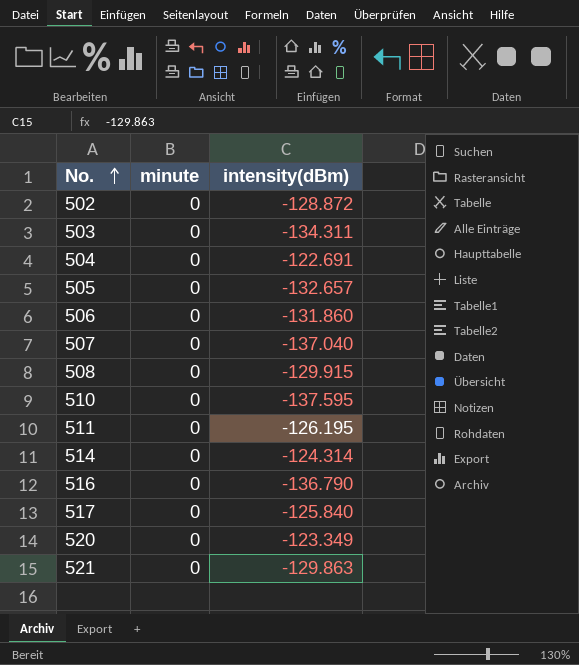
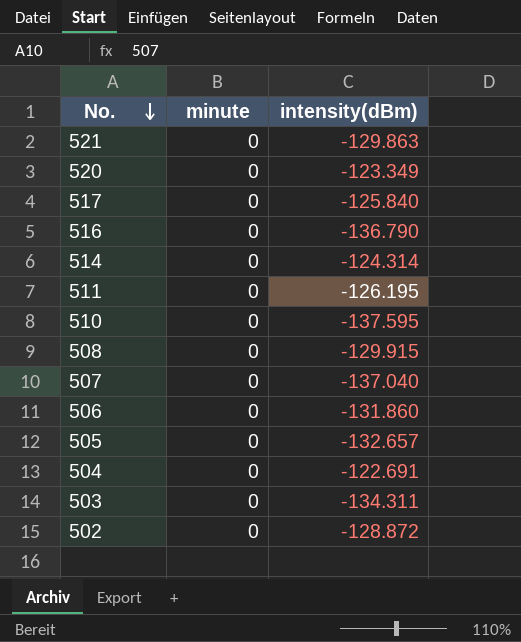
row order: No. ascending -> No. descending

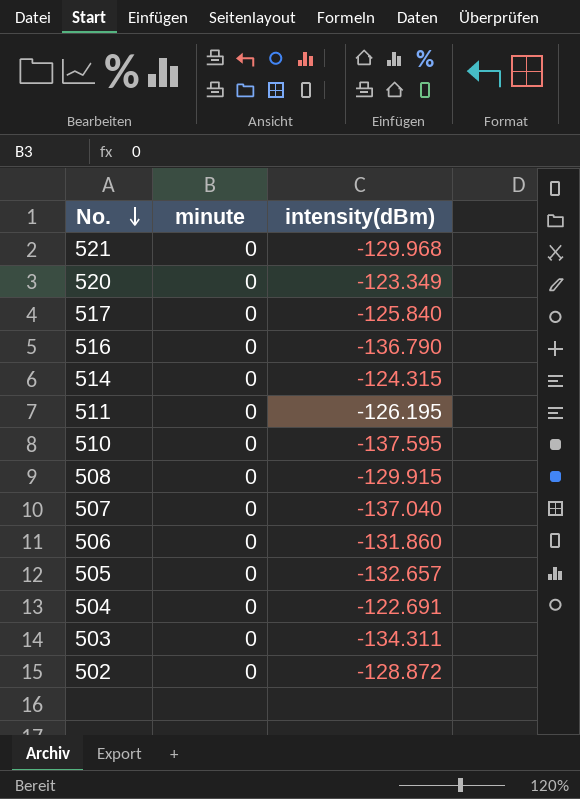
521 | intensity(dBm): -129.863 -> -129.968
514 | intensity(dBm): -124.314 -> -124.315

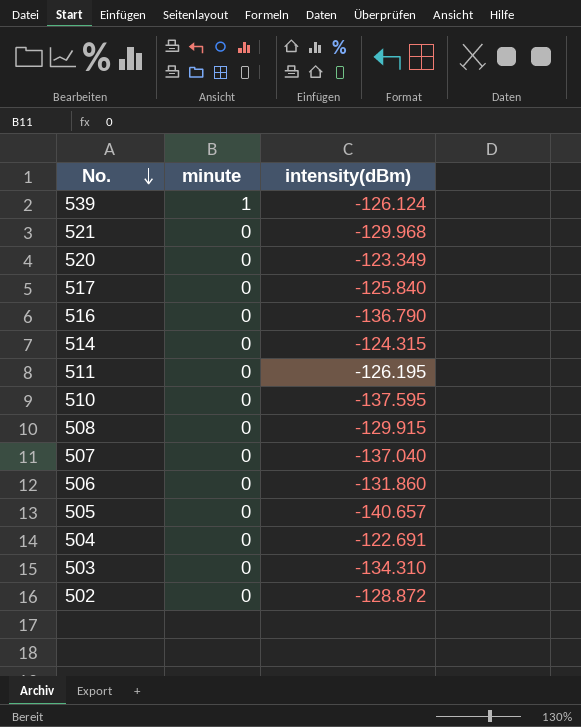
row 539: none -> 1 | -126.124
505 | intensity(dBm): -132.657 -> -140.657
503 | intensity(dBm): -134.311 -> -134.310

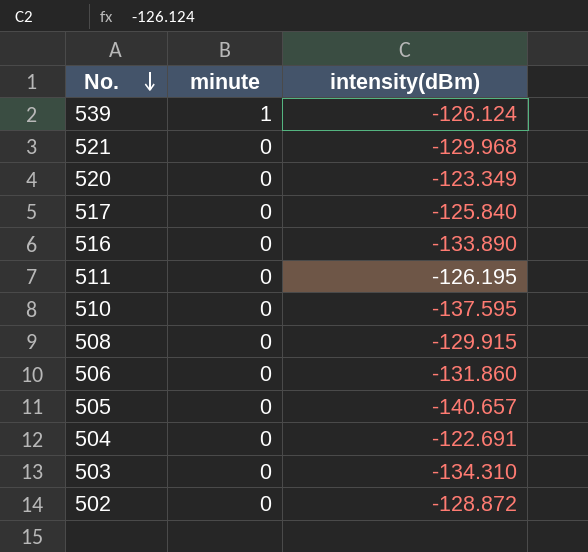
row 514: 0 | -124.315 -> none
row 507: 0 | -137.040 -> none
516 | intensity(dBm): -136.790 -> -133.890

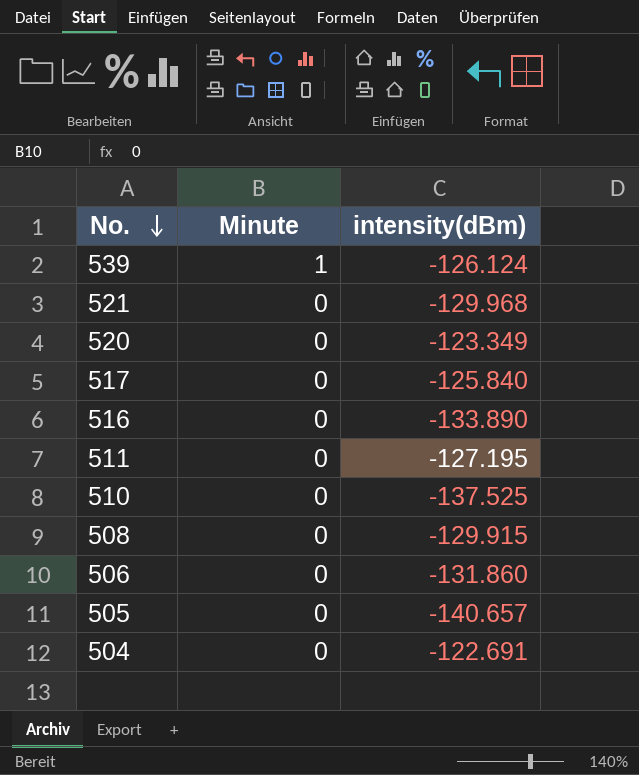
column name: minute -> Minute
row 503: 0 | -134.310 -> none
row 502: 0 | -128.872 -> none
511 | intensity(dBm): -126.195 -> -127.195
510 | intensity(dBm): -137.595 -> -137.525

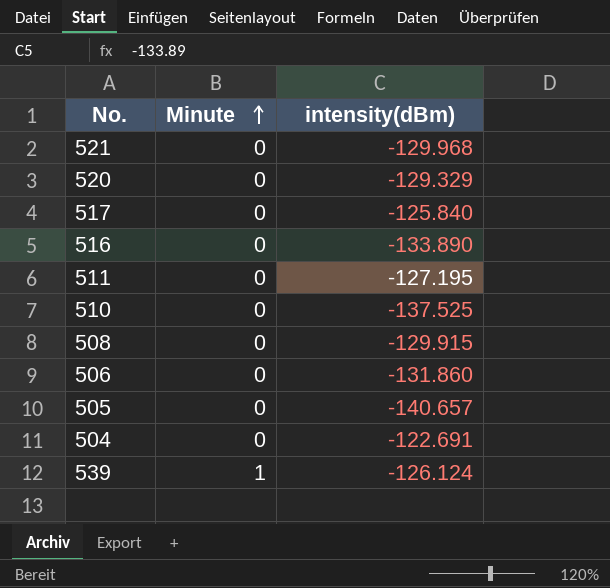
row order: No. descending -> Minute ascending
520 | intensity(dBm): -123.349 -> -129.329

